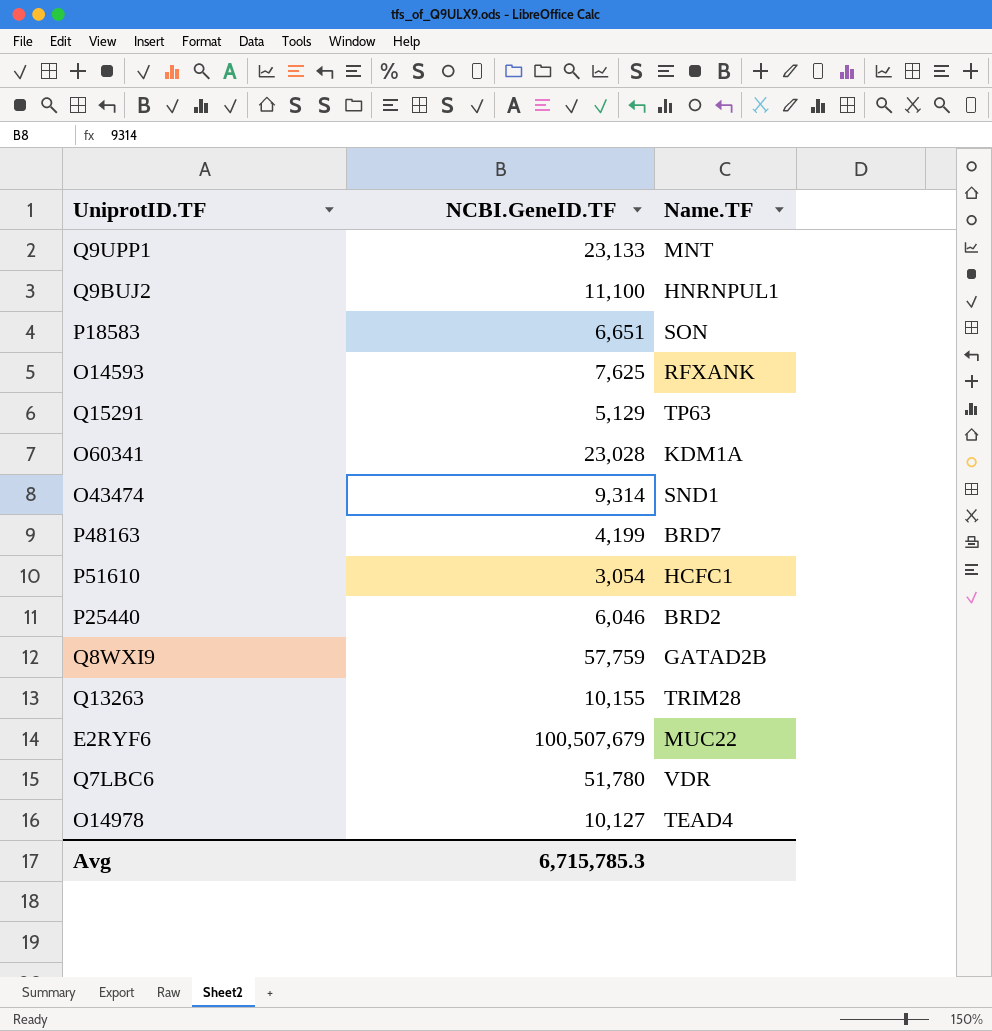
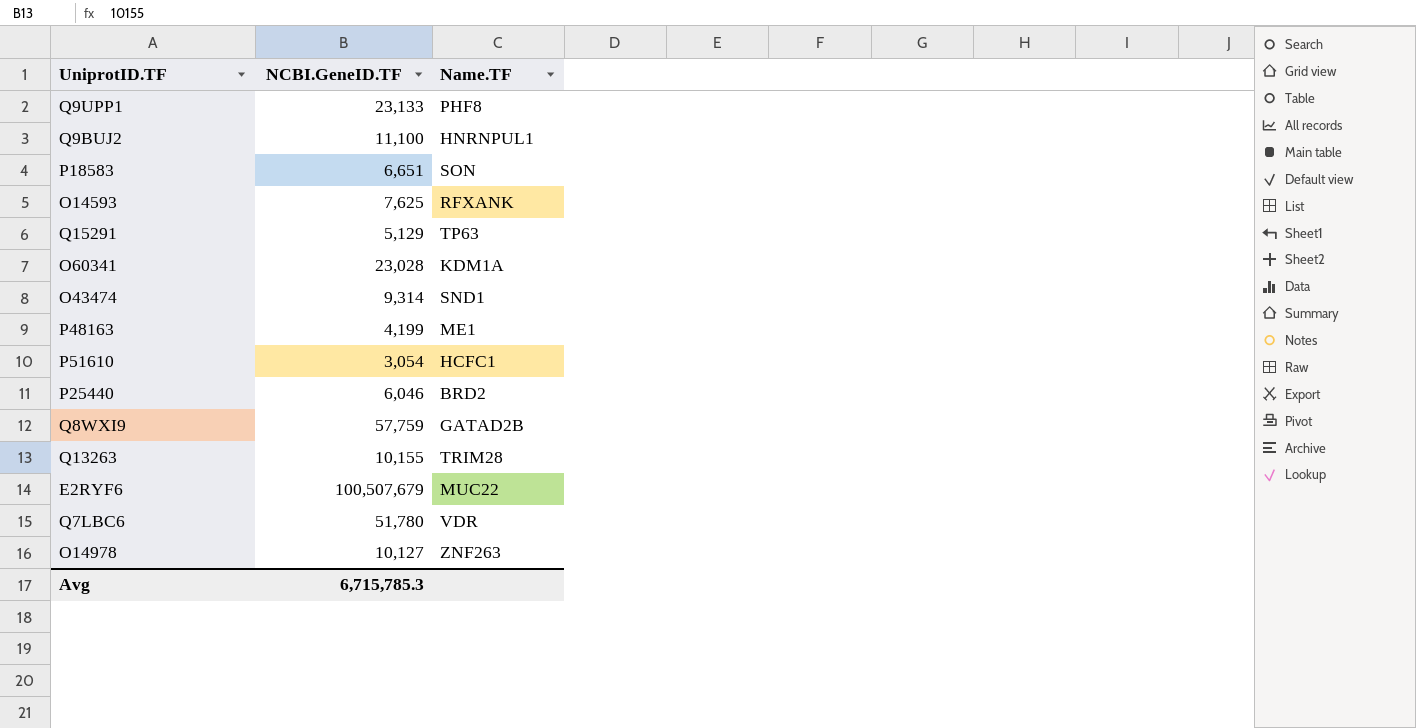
Q9UPP1 | Name.TF: MNT -> PHF8
P48163 | Name.TF: BRD7 -> ME1
O14978 | Name.TF: TEAD4 -> ZNF263

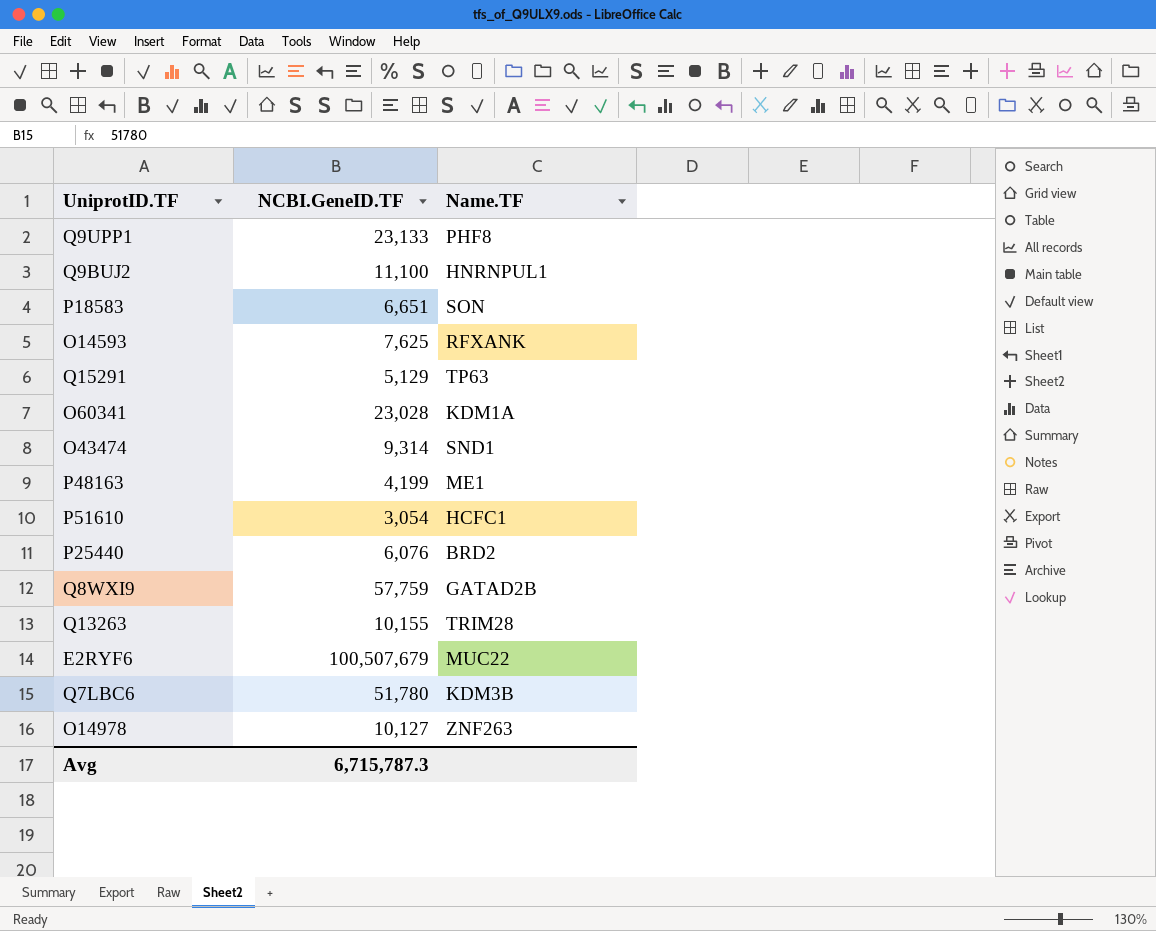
P25440 | NCBI.GeneID.TF: 6,046 -> 6,076
Q7LBC6 | Name.TF: VDR -> KDM3B
Avg | NCBI.GeneID.TF: 6,715,785.3 -> 6,715,787.3

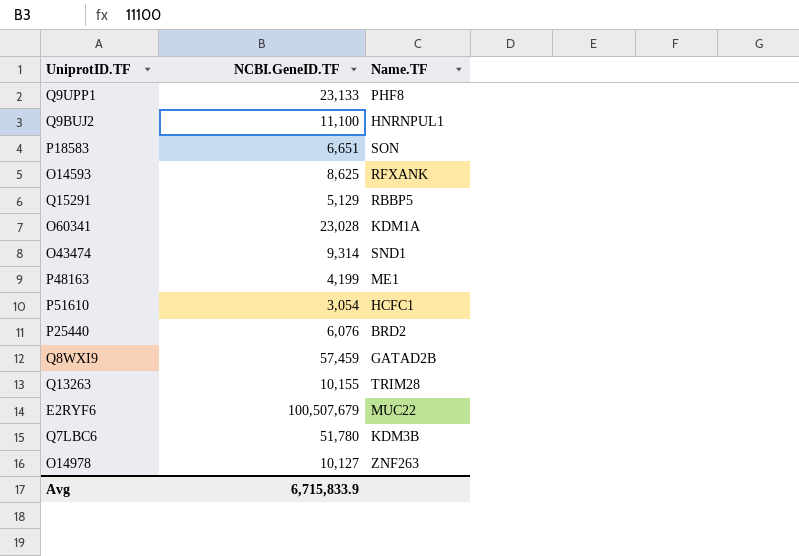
O14593 | NCBI.GeneID.TF: 7,625 -> 8,625
Q15291 | Name.TF: TP63 -> RBBP5
Q8WXI9 | NCBI.GeneID.TF: 57,759 -> 57,459
Avg | NCBI.GeneID.TF: 6,715,787.3 -> 6,715,833.9

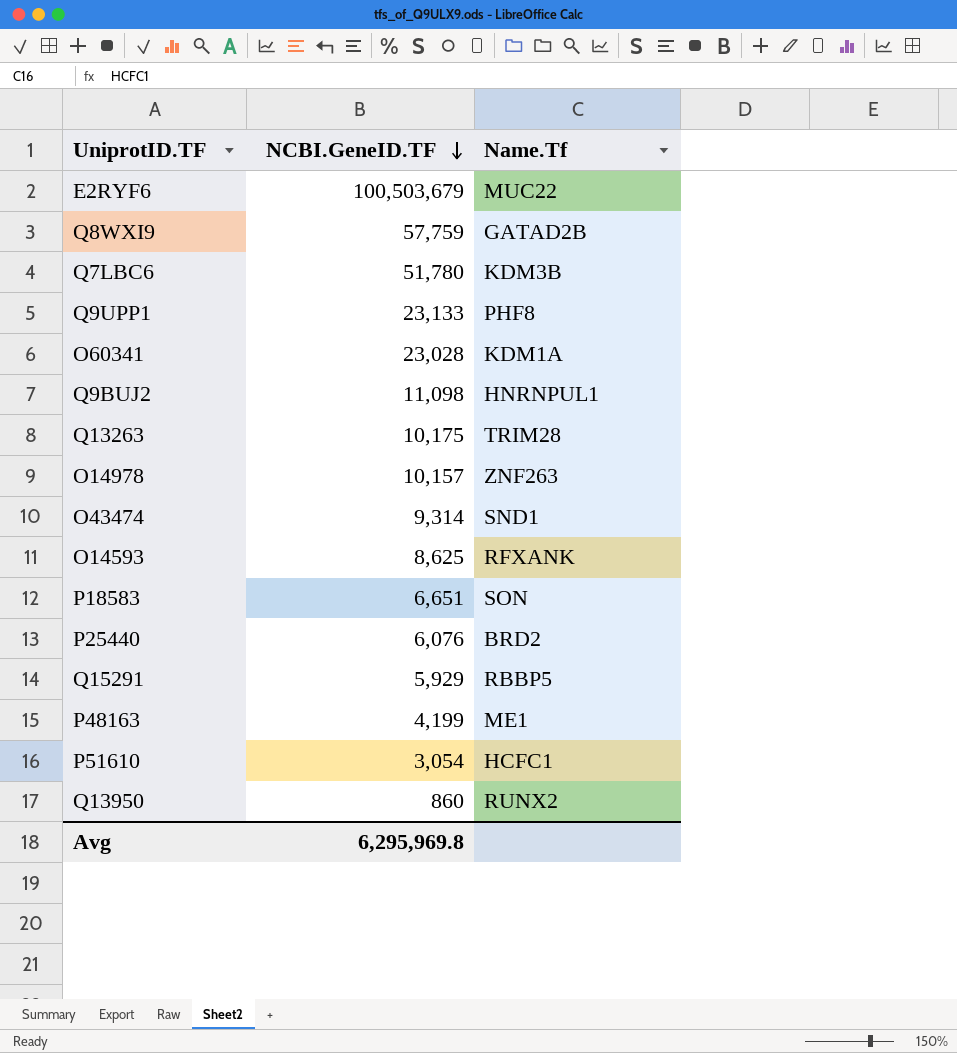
row order: none -> NCBI.GeneID.TF descending
column name: Name.TF -> Name.Tf
E2RYF6 | NCBI.GeneID.TF: 100,507,679 -> 100,503,679
Q8WXI9 | NCBI.GeneID.TF: 57,459 -> 57,759
Q9BUJ2 | NCBI.GeneID.TF: 11,100 -> 11,098
Q13263 | NCBI.GeneID.TF: 10,155 -> 10,175
O14978 | NCBI.GeneID.TF: 10,127 -> 10,157
Q15291 | NCBI.GeneID.TF: 5,129 -> 5,929
row Q13950: none -> 860 | RUNX2
Avg | NCBI.GeneID.TF: 6,715,833.9 -> 6,295,969.8

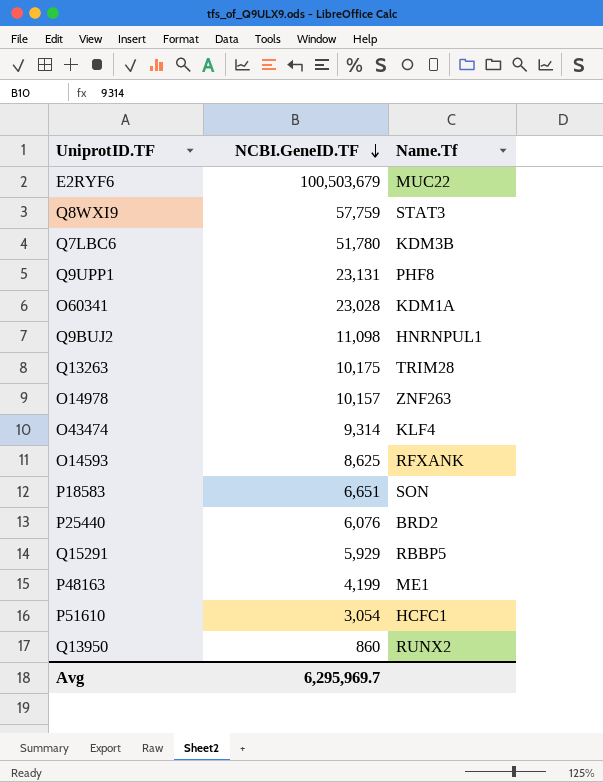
Q8WXI9 | Name.Tf: GATAD2B -> STAT3
Q9UPP1 | NCBI.GeneID.TF: 23,133 -> 23,131
O43474 | Name.Tf: SND1 -> KLF4
Avg | NCBI.GeneID.TF: 6,295,969.8 -> 6,295,969.7

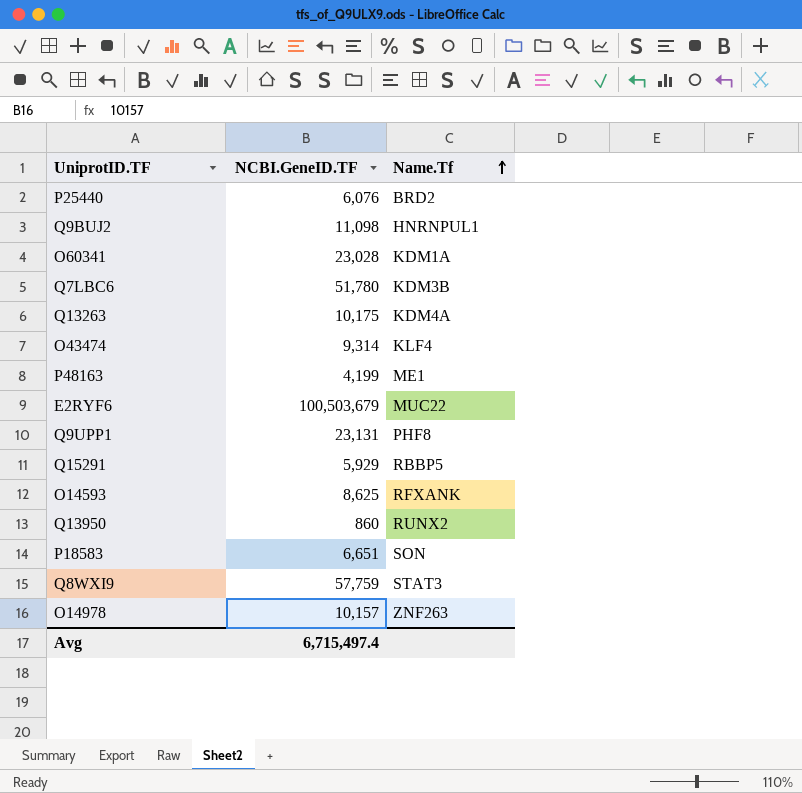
row order: NCBI.GeneID.TF descending -> Name.Tf ascending
row P51610: 3,054 | HCFC1 -> none
Q13263 | Name.Tf: TRIM28 -> KDM4A
Avg | NCBI.GeneID.TF: 6,295,969.7 -> 6,715,497.4

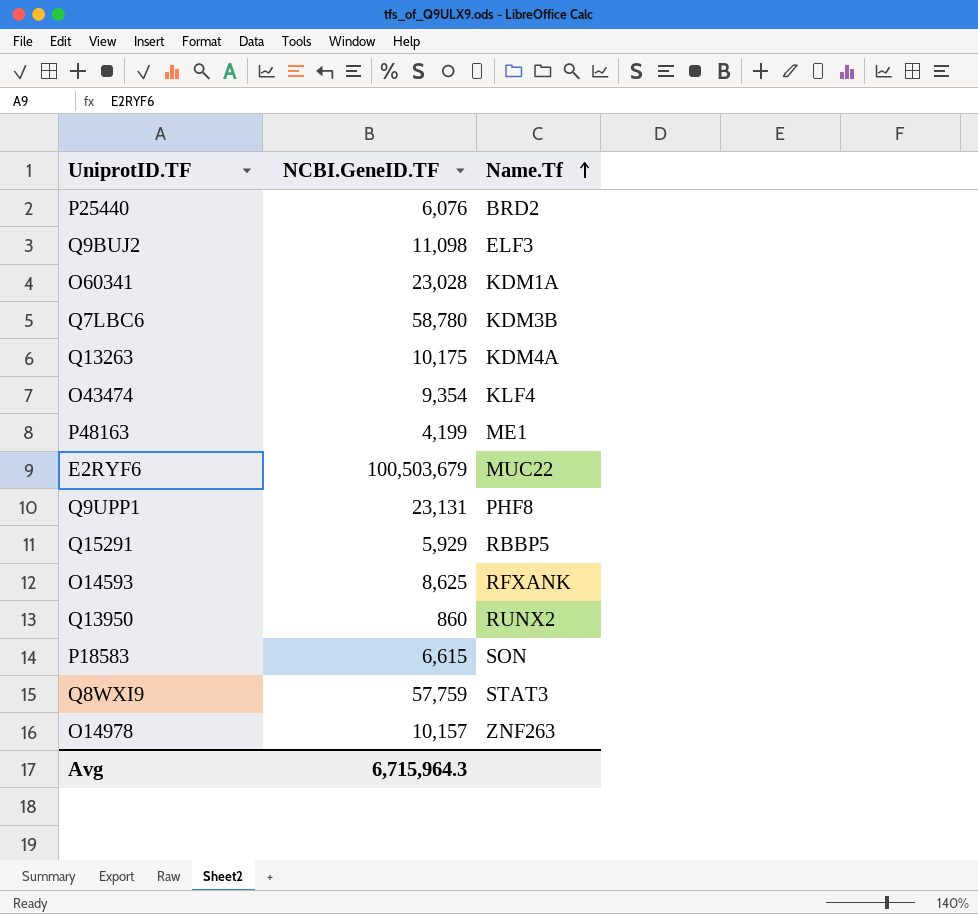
Q9BUJ2 | Name.Tf: HNRNPUL1 -> ELF3
Q7LBC6 | NCBI.GeneID.TF: 51,780 -> 58,780
O43474 | NCBI.GeneID.TF: 9,314 -> 9,354
P18583 | NCBI.GeneID.TF: 6,651 -> 6,615
Avg | NCBI.GeneID.TF: 6,715,497.4 -> 6,715,964.3

